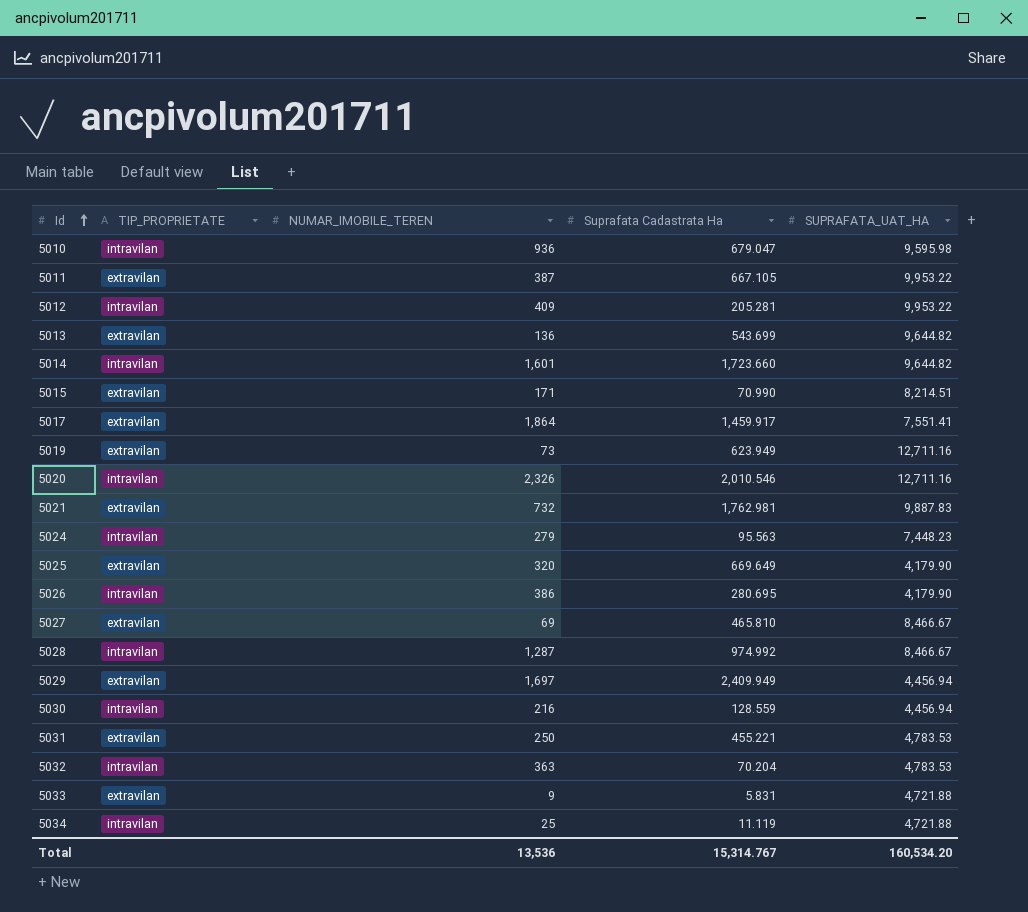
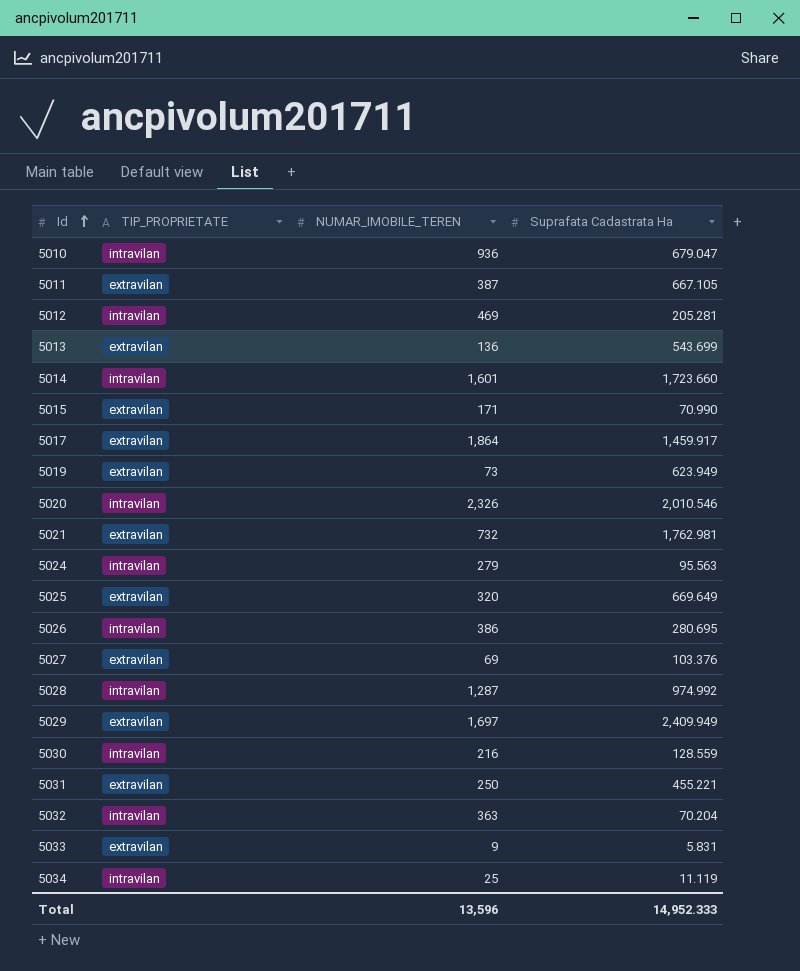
column SUPRAFATA_UAT_HA | position: 5 -> none
5012 | NUMAR_IMOBILE_TEREN: 409 -> 469
5027 | Suprafata Cadastrata Ha: 465.810 -> 103.376
Total | NUMAR_IMOBILE_TEREN: 13,536 -> 13,596
Total | Suprafata Cadastrata Ha: 15,314.767 -> 14,952.333

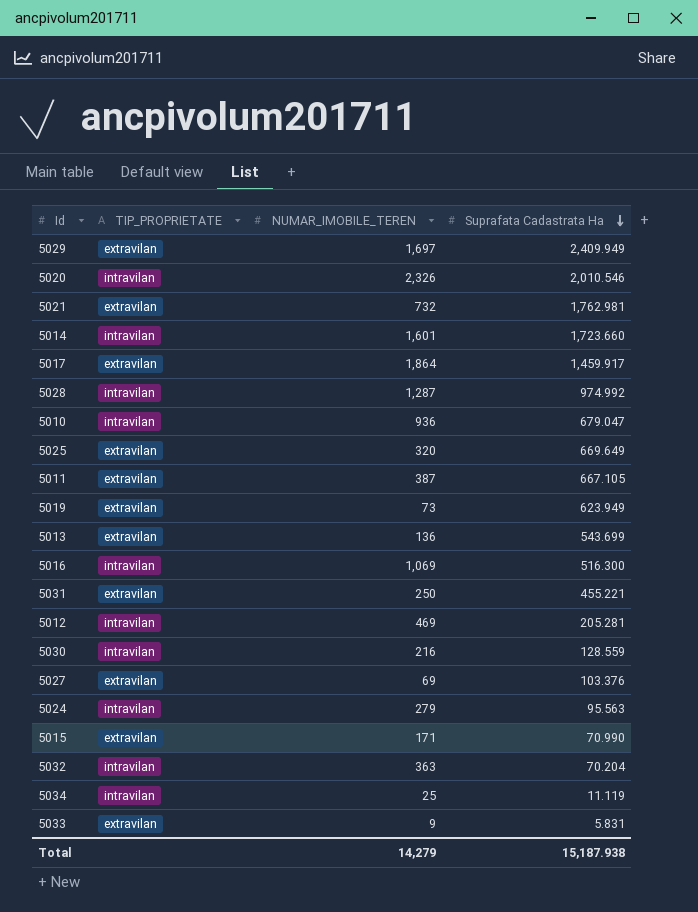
row order: Id ascending -> Suprafata Cadastrata Ha descending
row 5026: intravilan | 386 | 280.695 -> none
row 5016: none -> intravilan | 1,069 | 516.300
Total | NUMAR_IMOBILE_TEREN: 13,596 -> 14,279
Total | Suprafata Cadastrata Ha: 14,952.333 -> 15,187.938

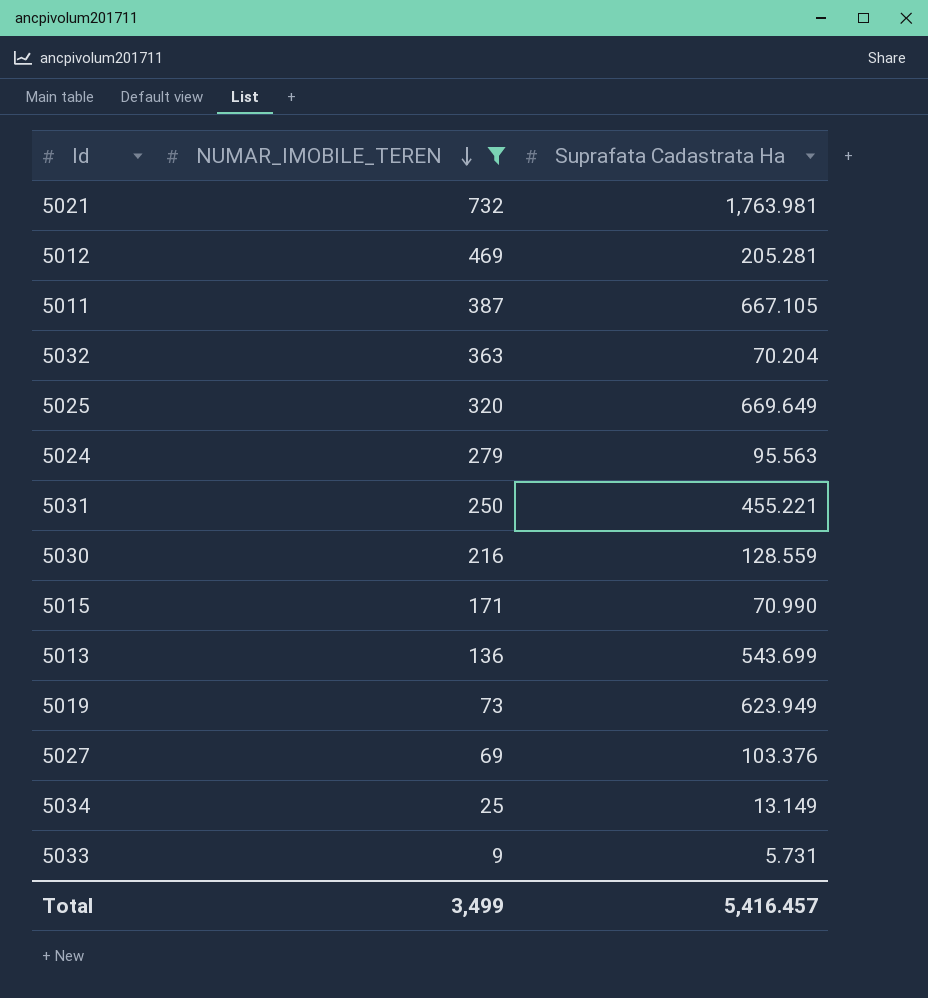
filter: none -> NUMAR_IMOBILE_TEREN <= 732
row order: Suprafata Cadastrata Ha descending -> NUMAR_IMOBILE_TEREN descending
column TIP_PROPRIETATE | position: 2 -> none
5021 | Suprafata Cadastrata Ha: 1,762.981 -> 1,763.981
5034 | Suprafata Cadastrata Ha: 11.119 -> 13.149
5033 | Suprafata Cadastrata Ha: 5.831 -> 5.731
Total | NUMAR_IMOBILE_TEREN: 14,279 -> 3,499
Total | Suprafata Cadastrata Ha: 15,187.938 -> 5,416.457

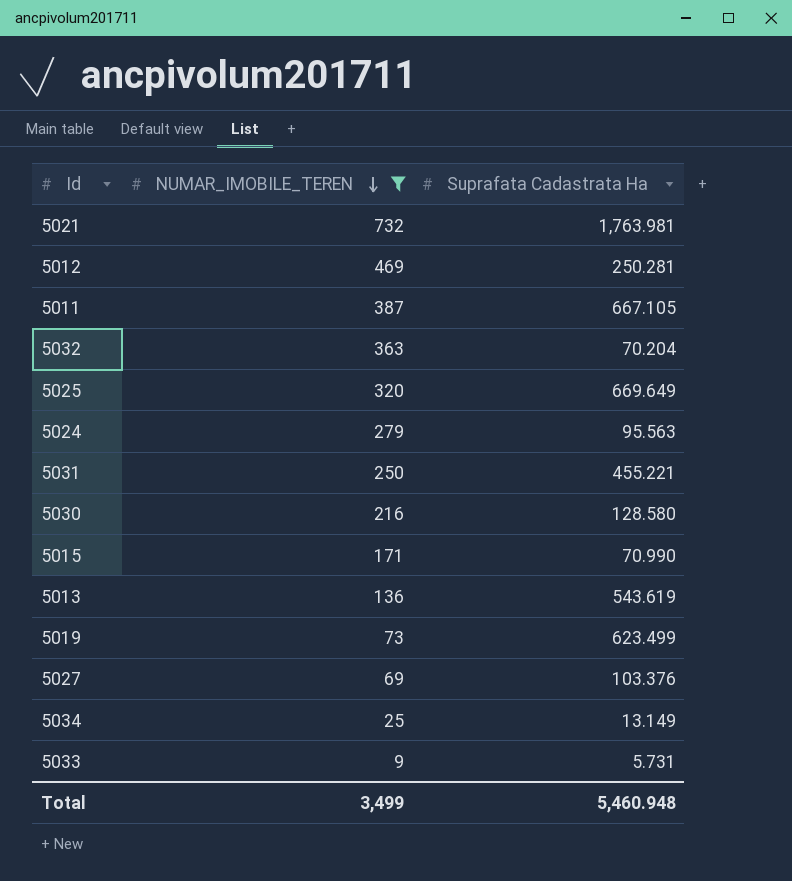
5012 | Suprafata Cadastrata Ha: 205.281 -> 250.281
5030 | Suprafata Cadastrata Ha: 128.559 -> 128.580
5013 | Suprafata Cadastrata Ha: 543.699 -> 543.619
5019 | Suprafata Cadastrata Ha: 623.949 -> 623.499
Total | Suprafata Cadastrata Ha: 5,416.457 -> 5,460.948

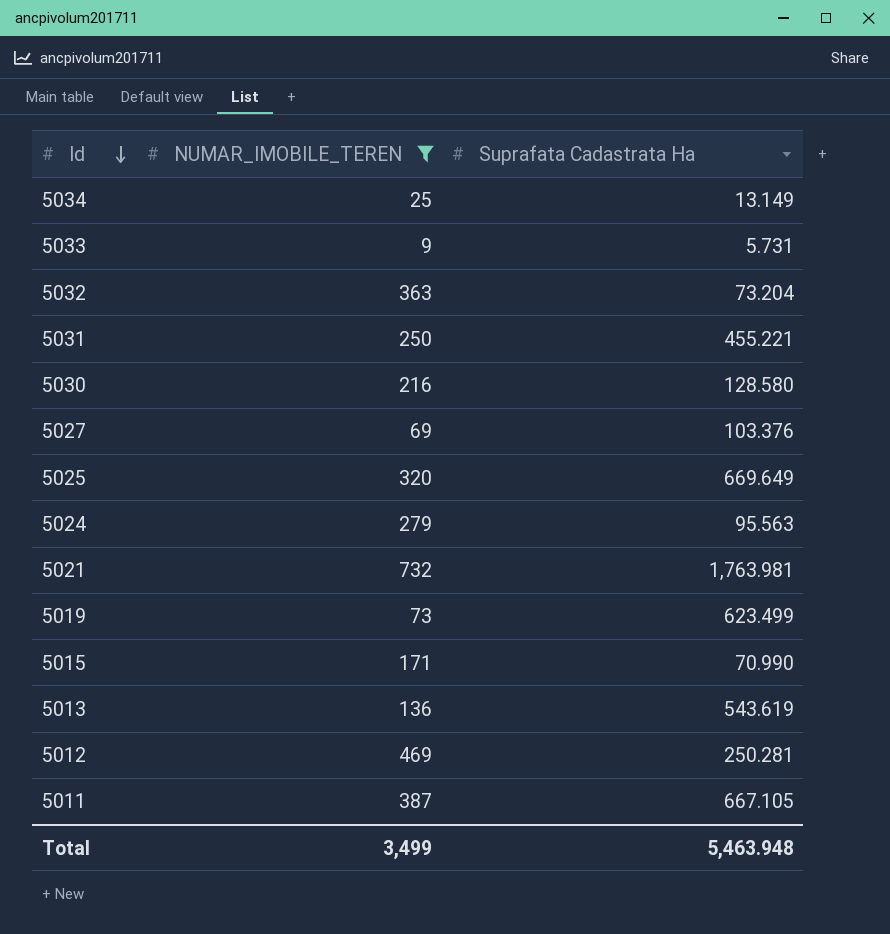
row order: NUMAR_IMOBILE_TEREN descending -> Id descending
5032 | Suprafata Cadastrata Ha: 70.204 -> 73.204
Total | Suprafata Cadastrata Ha: 5,460.948 -> 5,463.948

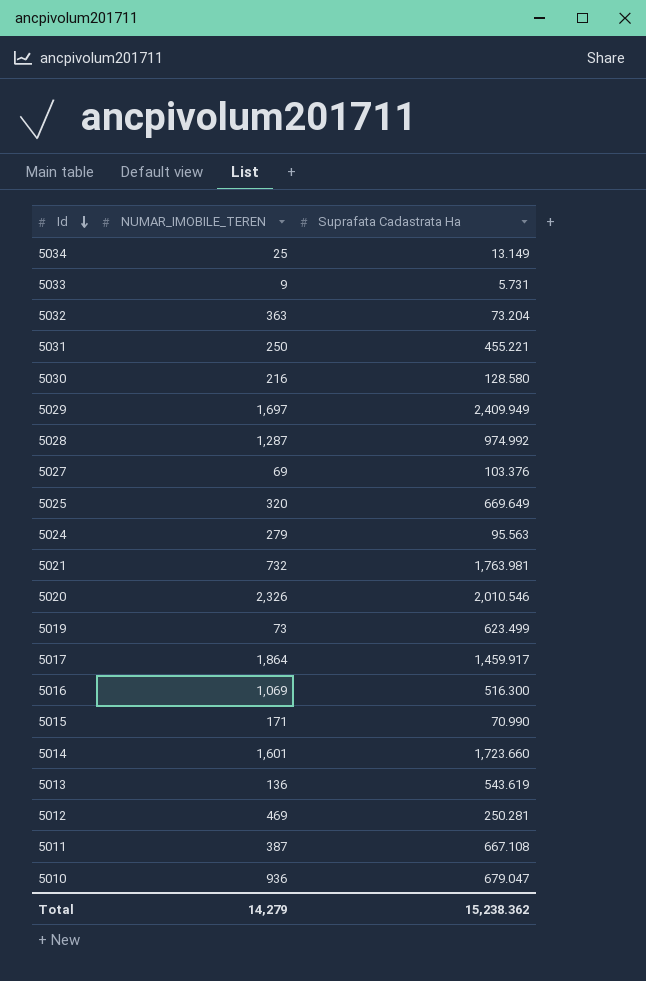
filter: NUMAR_IMOBILE_TEREN <= 732 -> none
5011 | Suprafata Cadastrata Ha: 667.105 -> 667.108
Total | NUMAR_IMOBILE_TEREN: 3,499 -> 14,279
Total | Suprafata Cadastrata Ha: 5,463.948 -> 15,238.362

